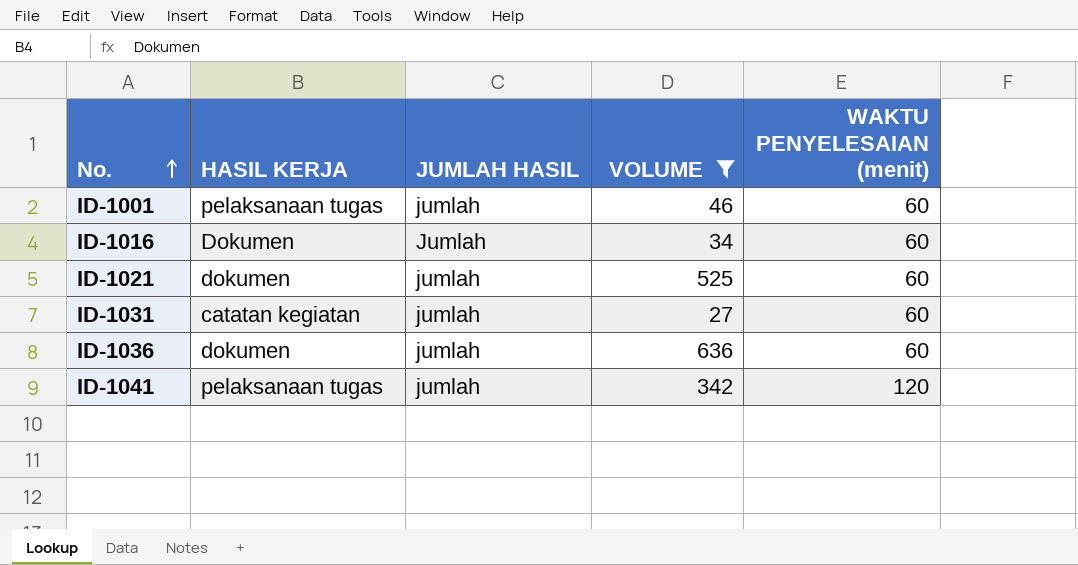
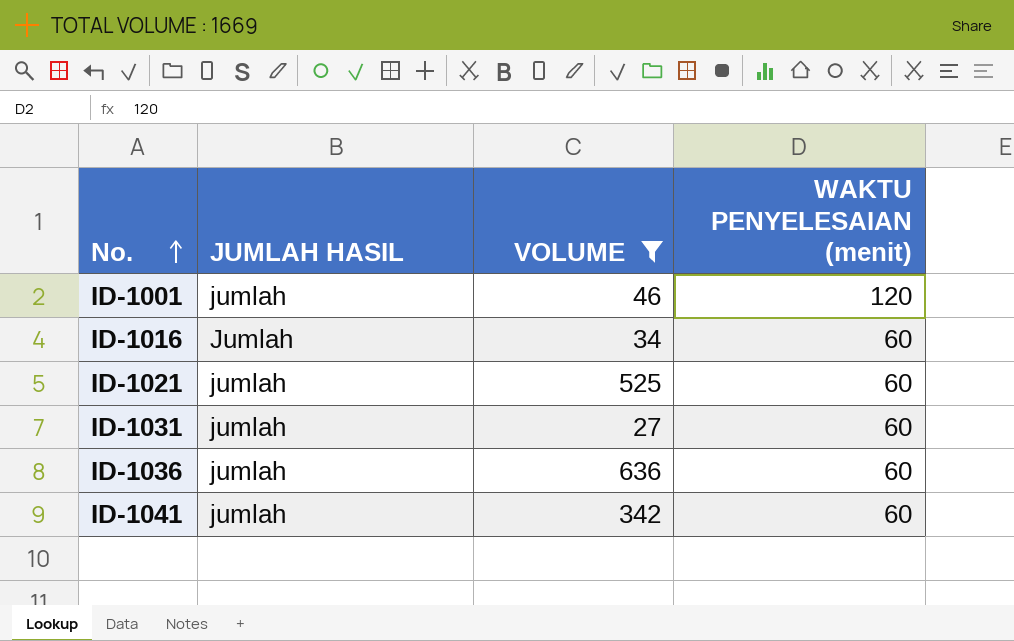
column HASIL KERJA | position: 2 -> none
ID-1001 | WAKTU PENYELESAIAN (menit): 60 -> 120
ID-1041 | WAKTU PENYELESAIAN (menit): 120 -> 60

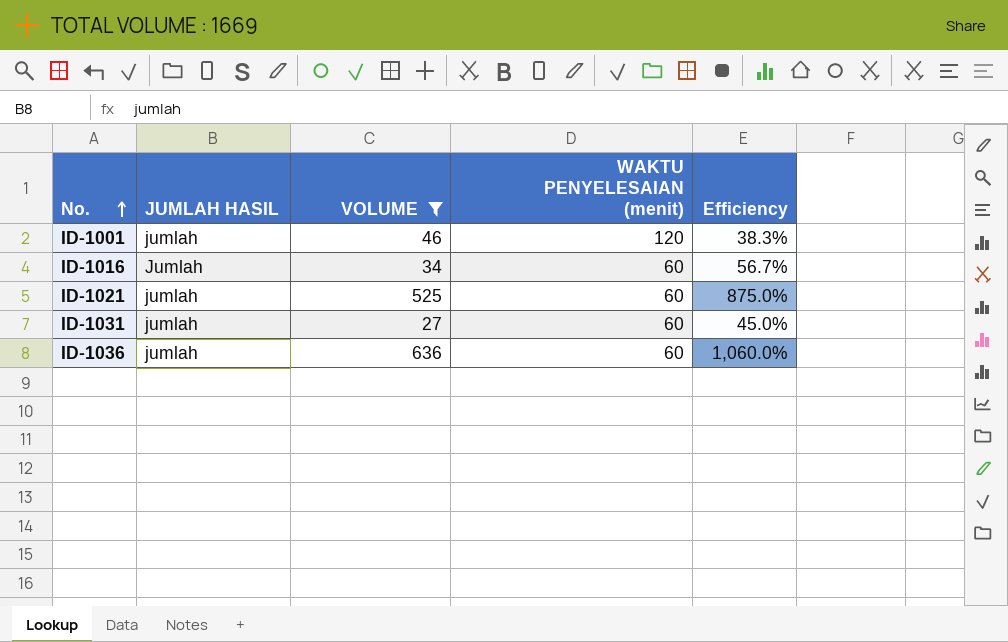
column Efficiency | formula: none -> [VOLUME] / [WAKTU PENYELESAIAN (menit)]
row ID-1041: jumlah | 342 | 60 -> none

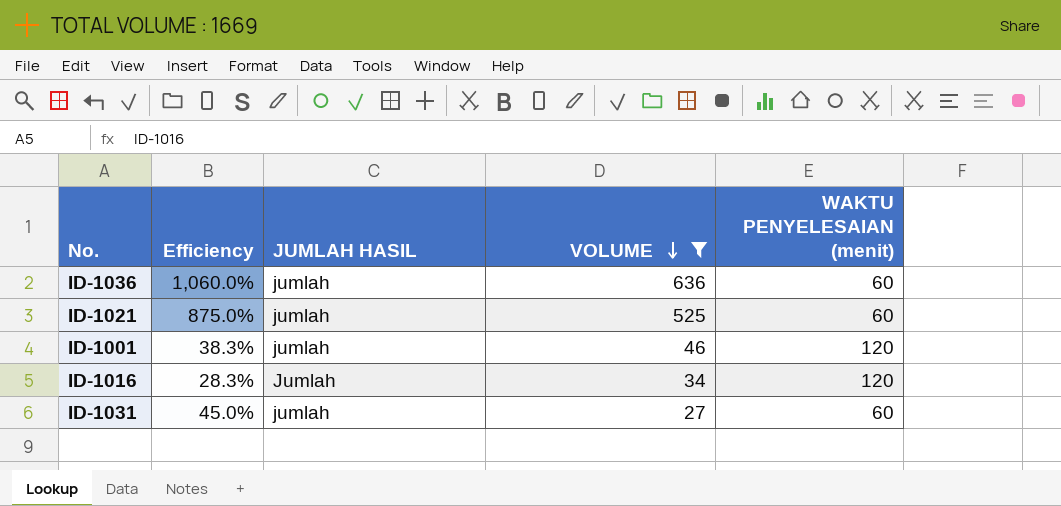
row order: No. ascending -> VOLUME descending
column Efficiency | position: 5 -> 2
ID-1016 | Efficiency: 56.7% -> 28.3%
ID-1016 | WAKTU PENYELESAIAN (menit): 60 -> 120

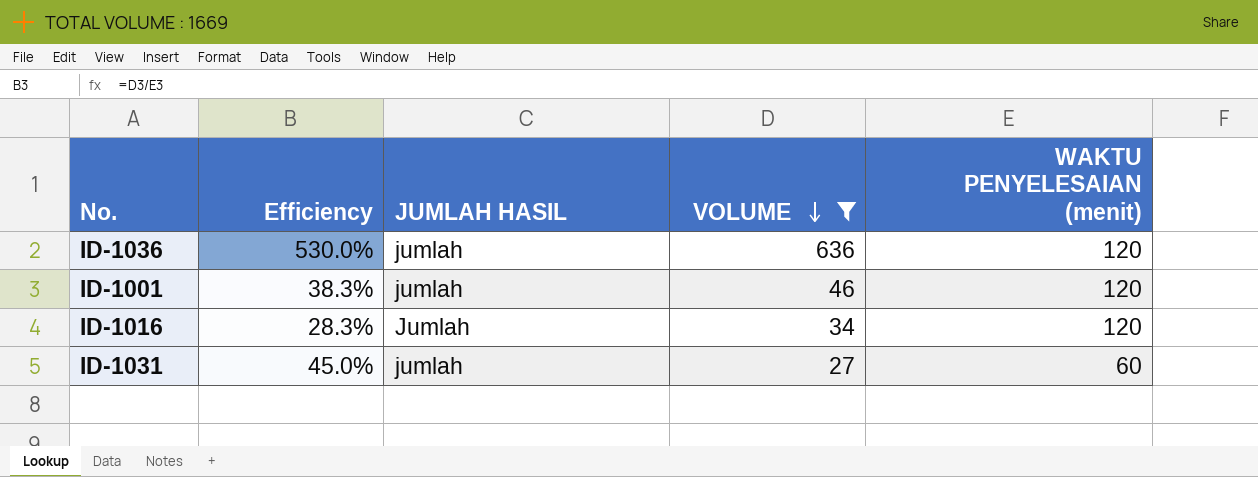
row ID-1021: 875.0% | jumlah | 525 | 60 -> none
ID-1036 | Efficiency: 1,060.0% -> 530.0%
ID-1036 | WAKTU PENYELESAIAN (menit): 60 -> 120

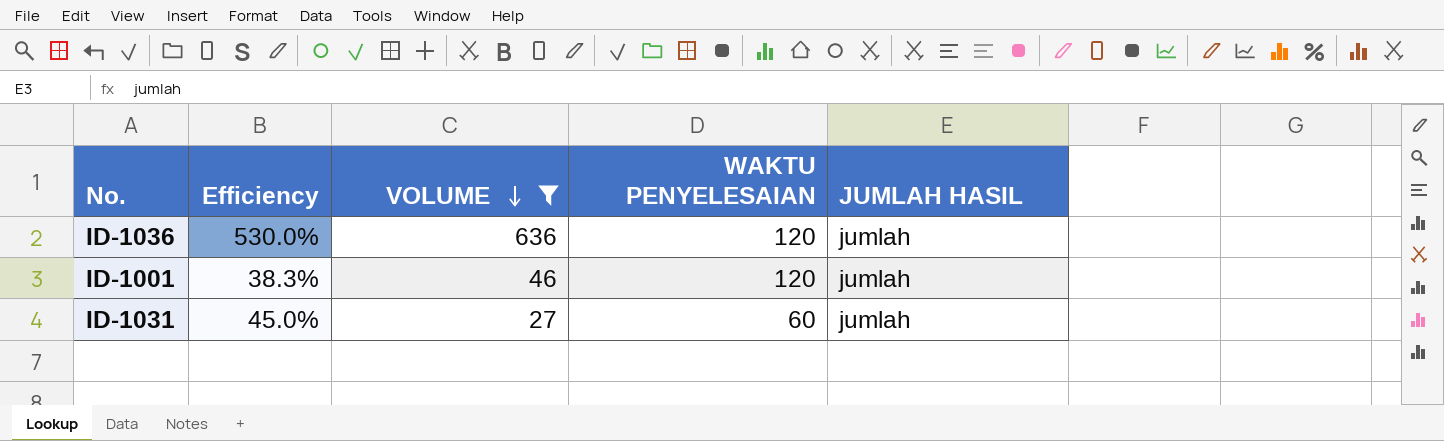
column name: WAKTU PENYELESAIAN (menit) -> WAKTU PENYELESAIAN
column JUMLAH HASIL | position: 3 -> 5
row ID-1016: 28.3% | Jumlah | 34 | 120 -> none

